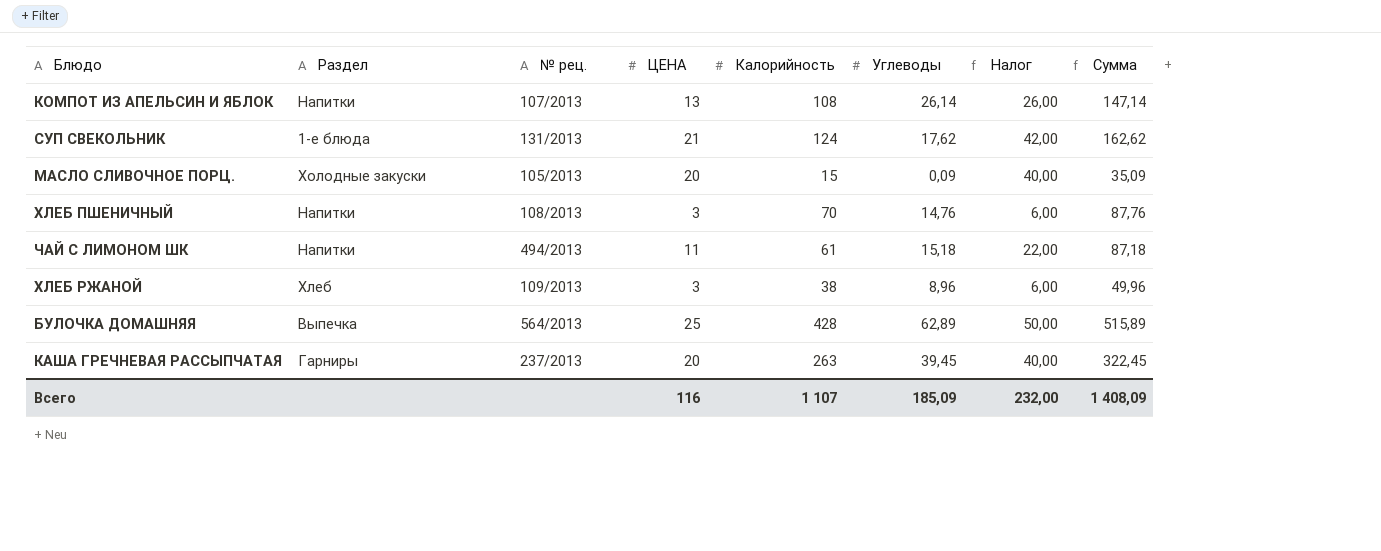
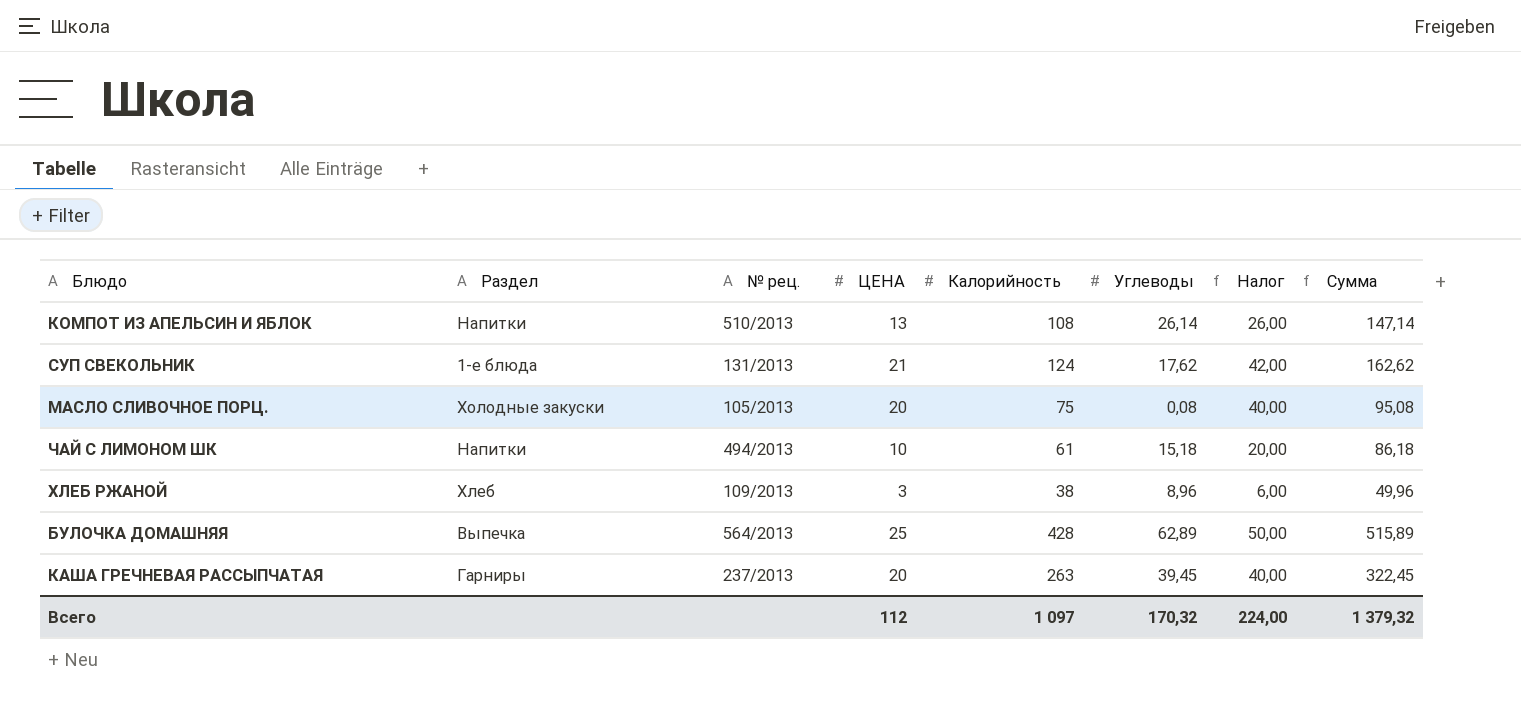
row ХЛЕБ ПШЕНИЧНЫЙ: Напитки | 108/2013 | 3 | 70 | 14,76 | 6,00 | 87,76 -> none
КОМПОТ ИЗ АПЕЛЬСИН И ЯБЛОК | № рец.: 107/2013 -> 510/2013
МАСЛО СЛИВОЧНОЕ ПОРЦ. | Калорийность: 15 -> 75
МАСЛО СЛИВОЧНОЕ ПОРЦ. | Углеводы: 0,09 -> 0,08
МАСЛО СЛИВОЧНОЕ ПОРЦ. | Сумма: 35,09 -> 95,08
ЧАЙ С ЛИМОНОМ ШК | ЦЕНА: 11 -> 10
ЧАЙ С ЛИМОНОМ ШК | Налог: 22,00 -> 20,00
ЧАЙ С ЛИМОНОМ ШК | Сумма: 87,18 -> 86,18
Всего | ЦЕНА: 116 -> 112
Всего | Калорийность: 1 107 -> 1 097
Всего | Углеводы: 185,09 -> 170,32
Всего | Налог: 232,00 -> 224,00
Всего | Сумма: 1 408,09 -> 1 379,32

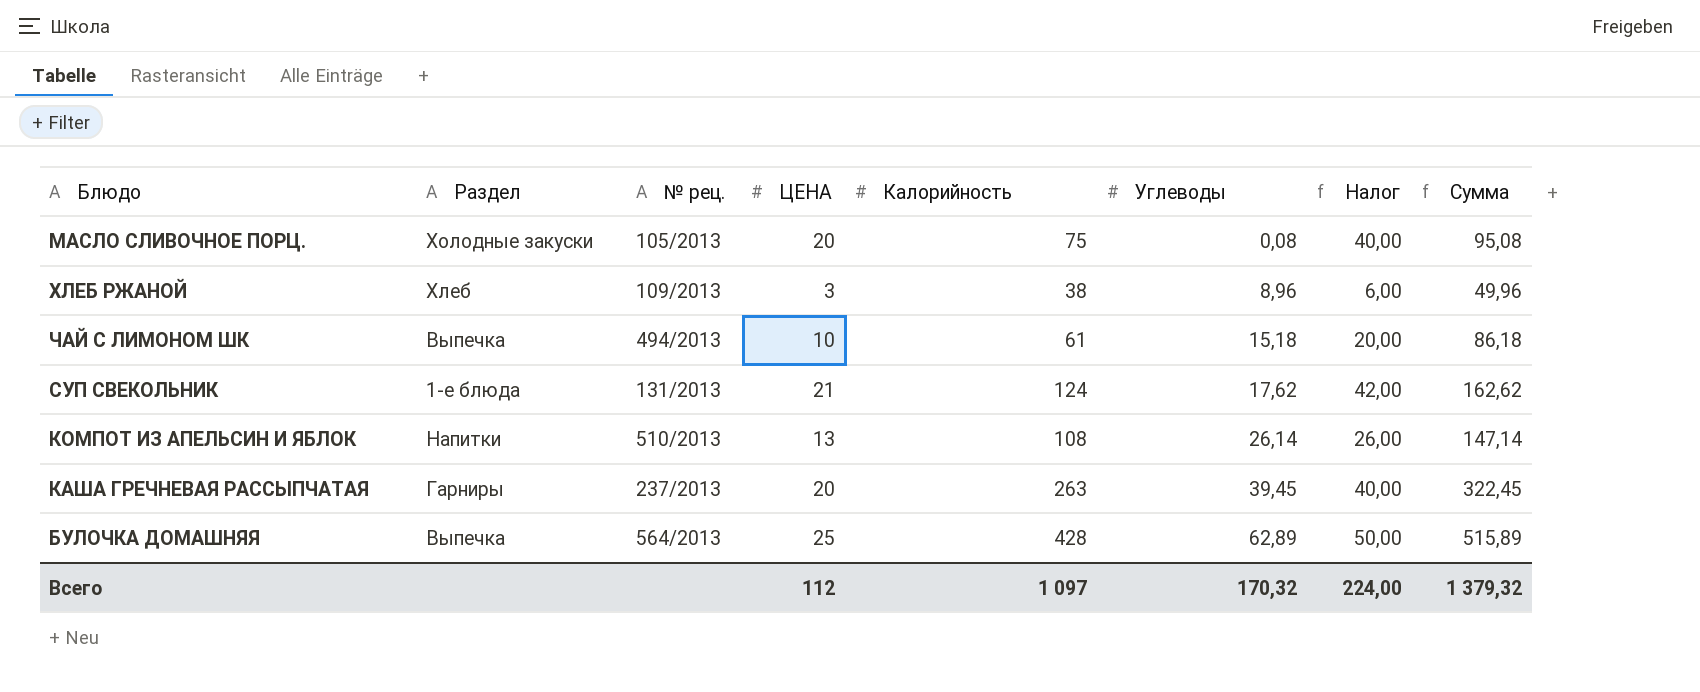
row order: none -> Углеводы ascending
ЧАЙ С ЛИМОНОМ ШК | Раздел: Напитки -> Выпечка

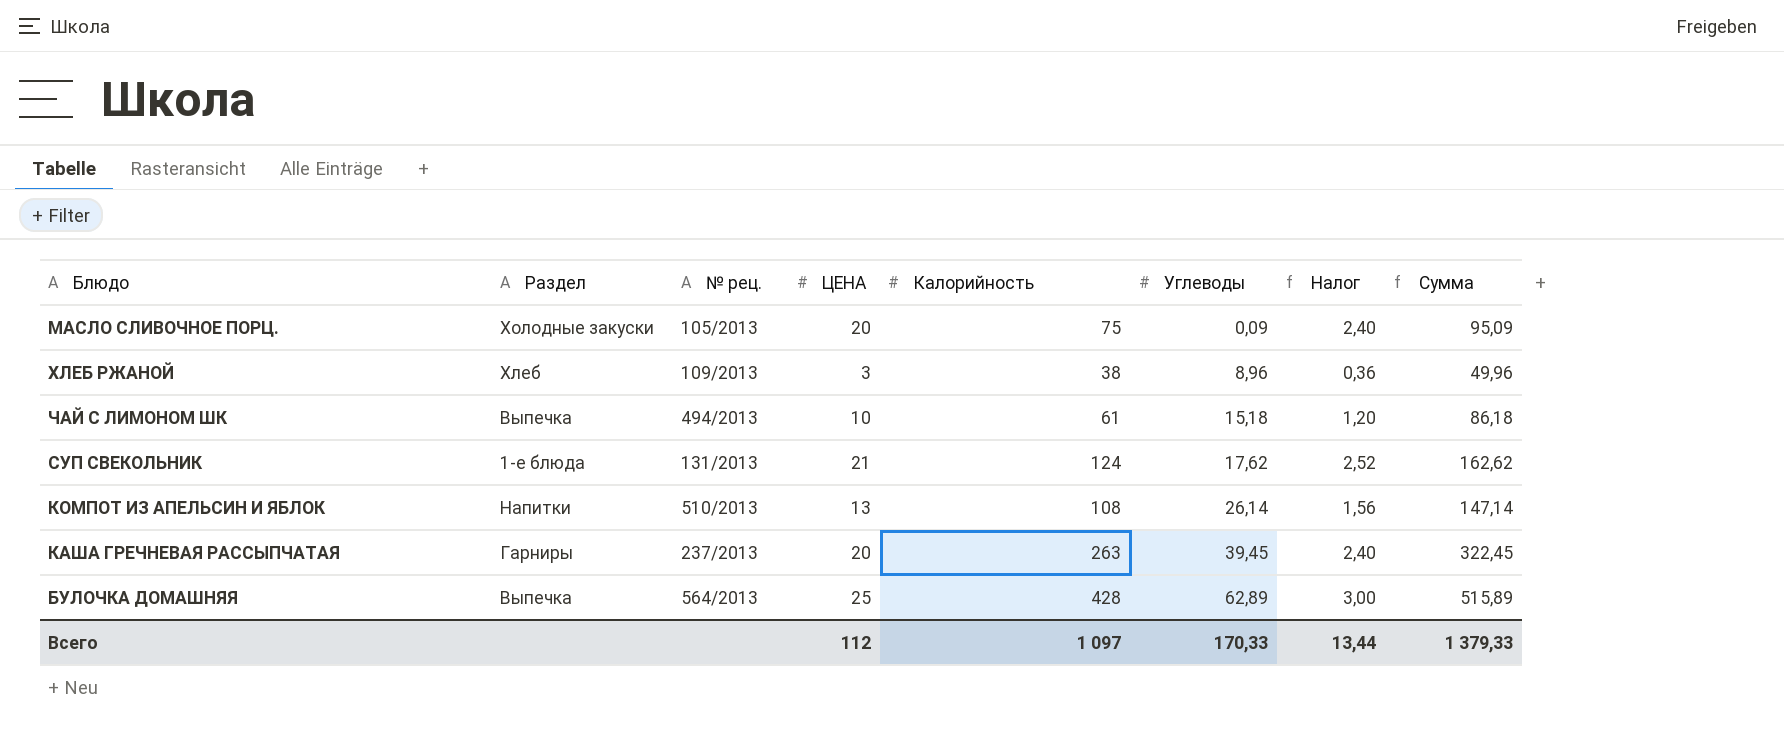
column Налог | formula: [ЦЕНА] * 2 -> [ЦЕНА] * 0,12
МАСЛО СЛИВОЧНОЕ ПОРЦ. | Углеводы: 0,08 -> 0,09
МАСЛО СЛИВОЧНОЕ ПОРЦ. | Сумма: 95,08 -> 95,09
Всего | Углеводы: 170,32 -> 170,33
Всего | Налог: 224,00 -> 13,44
Всего | Сумма: 1 379,32 -> 1 379,33

